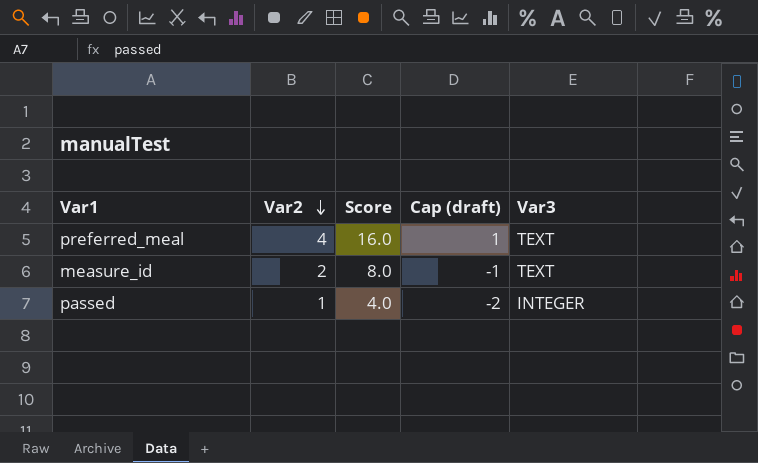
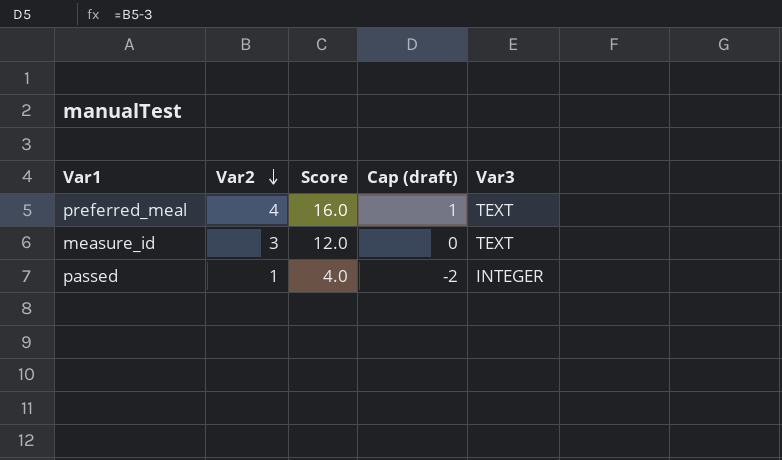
measure_id | Var2: 2 -> 3
measure_id | Score: 8.0 -> 12.0
measure_id | Cap (draft): -1 -> 0

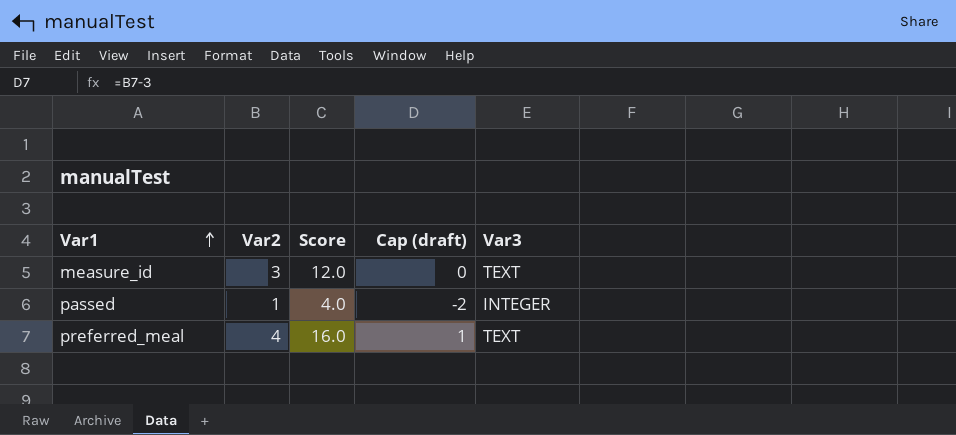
row order: Var2 descending -> Var1 ascending

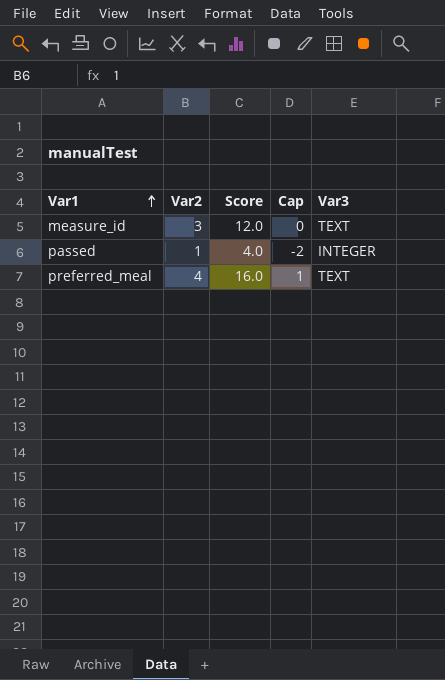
column name: Cap (draft) -> Cap

